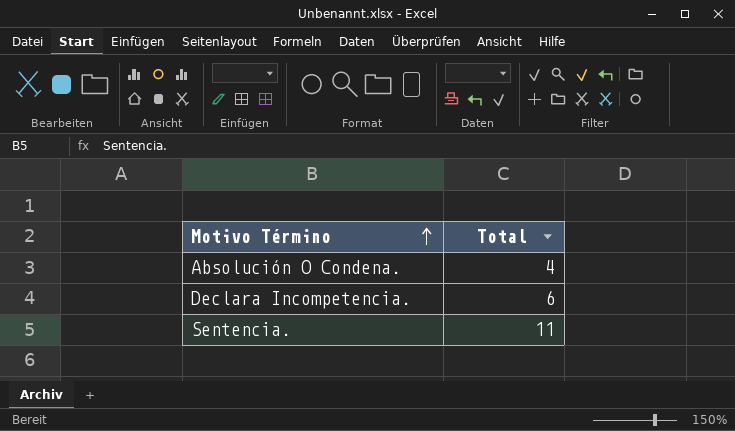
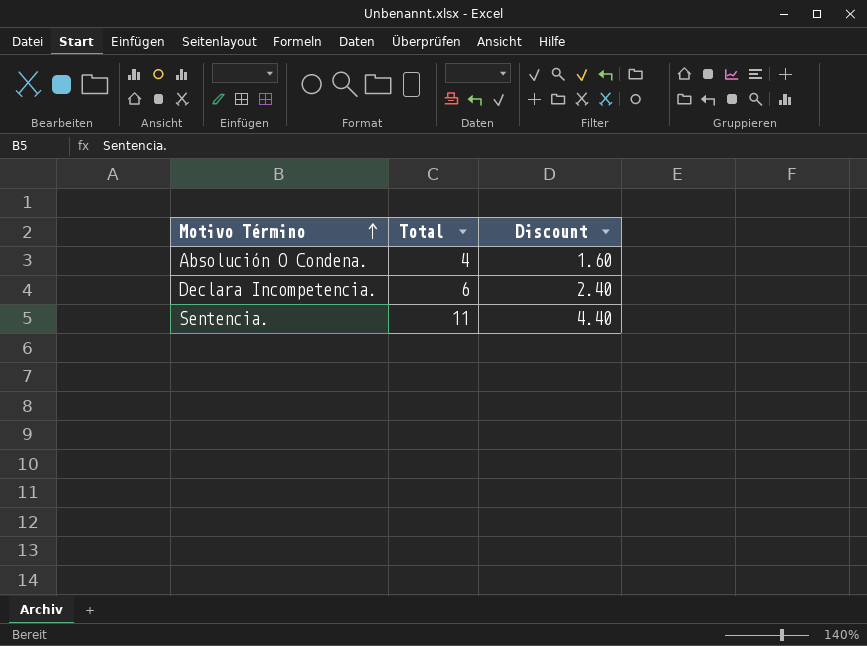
column Discount | formula: none -> [Total] * 0.4

